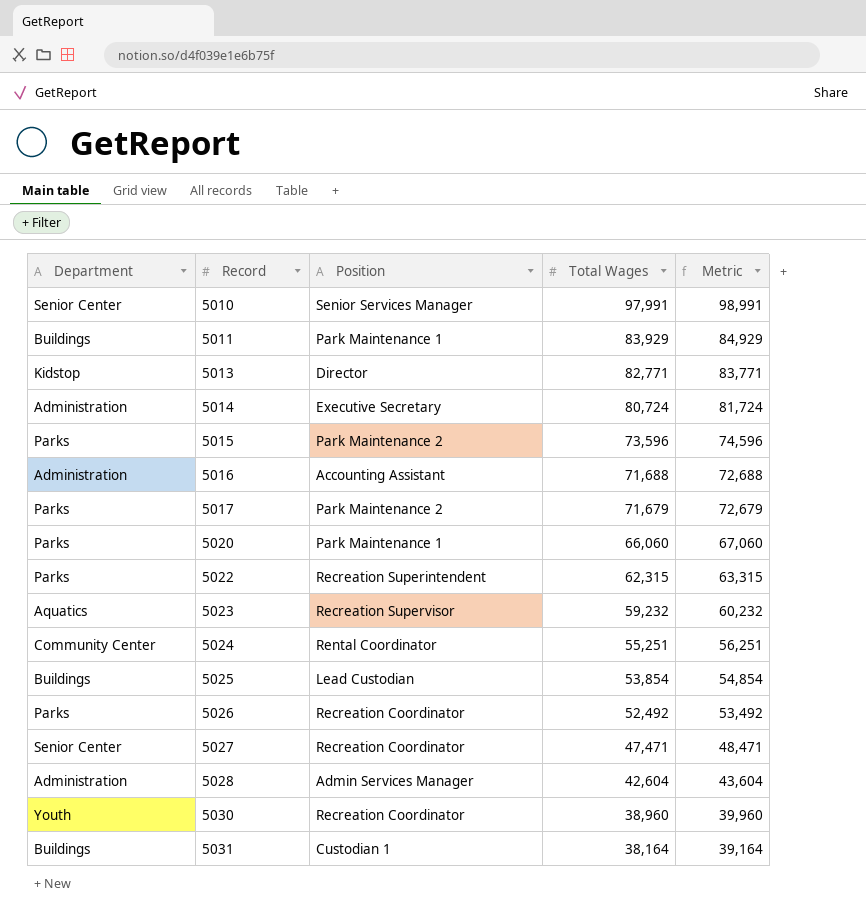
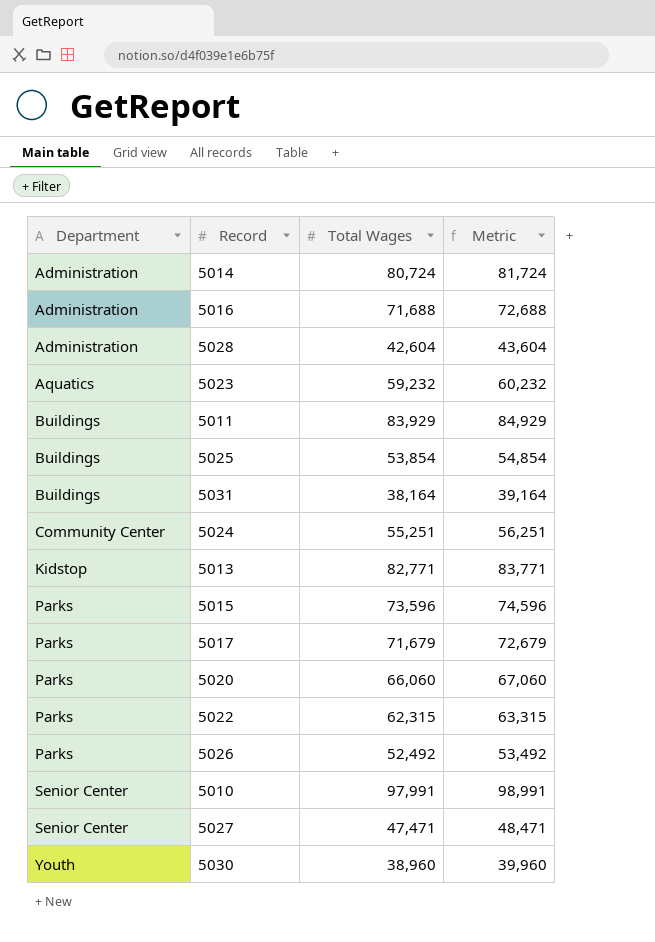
row order: Record ascending -> Department ascending
column Position | position: 3 -> none

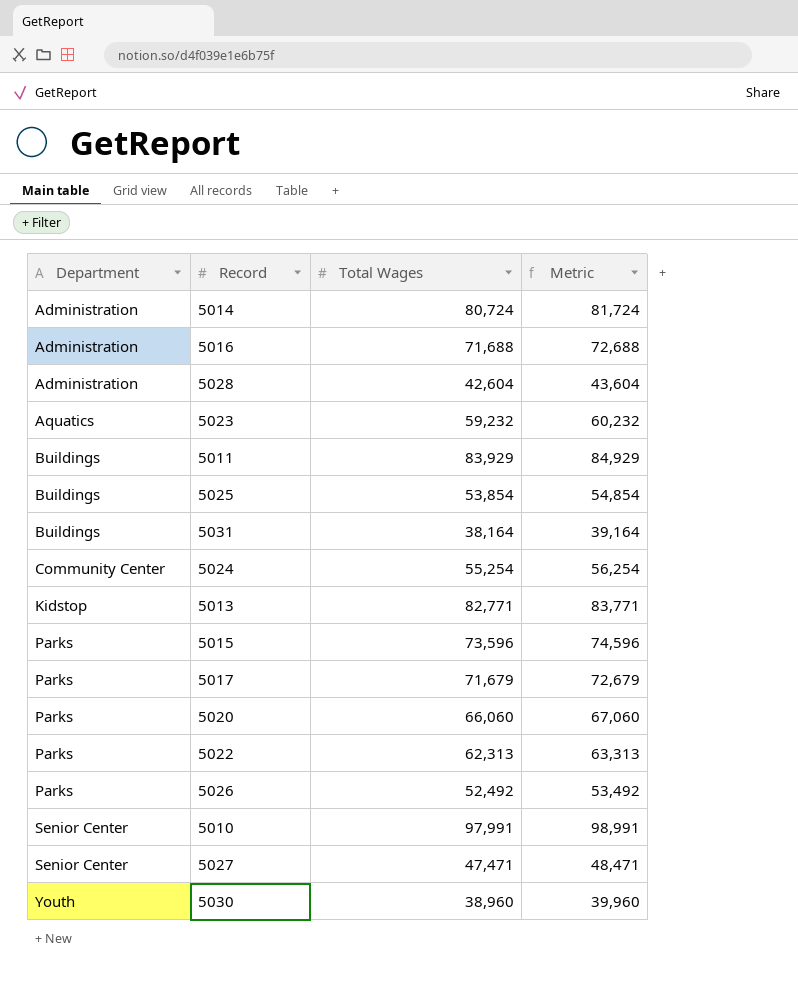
5024 | Total Wages: 55,251 -> 55,254
5024 | Metric: 56,251 -> 56,254
5022 | Total Wages: 62,315 -> 62,313
5022 | Metric: 63,315 -> 63,313

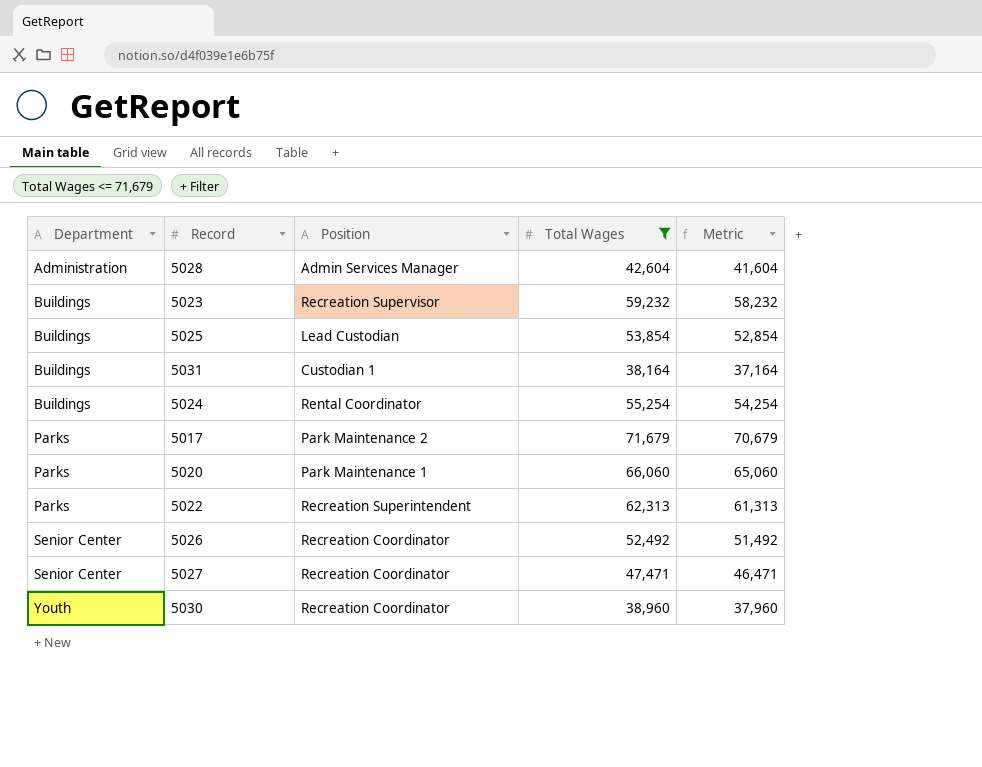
filter: none -> Total Wages <= 71,679
column Position | position: none -> 3
column Metric | formula: [Total Wages] + 1000 -> [Total Wages] - 1000
5023 | Department: Aquatics -> Buildings
5024 | Department: Community Center -> Buildings
5026 | Department: Parks -> Senior Center

